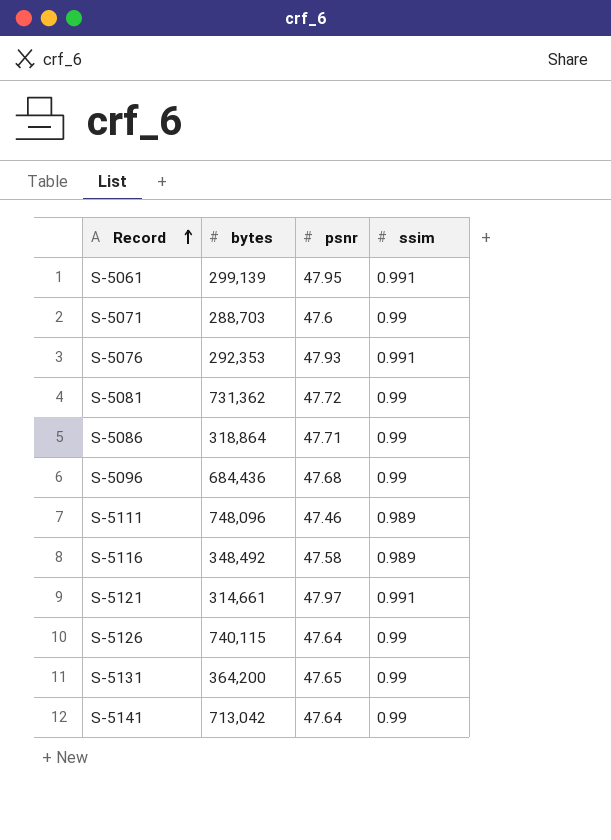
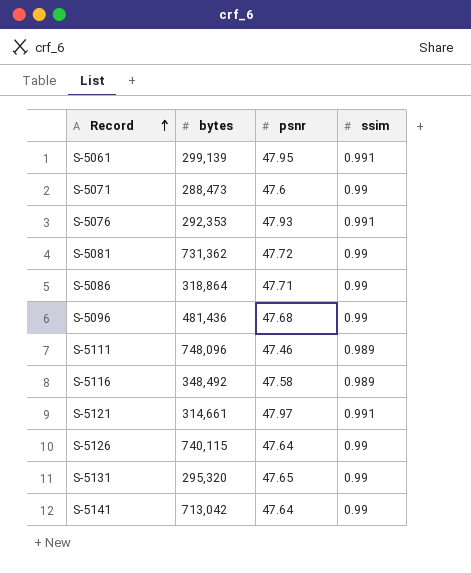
S-5071 | bytes: 288,703 -> 288,473
S-5096 | bytes: 684,436 -> 481,436
S-5131 | bytes: 364,200 -> 295,320

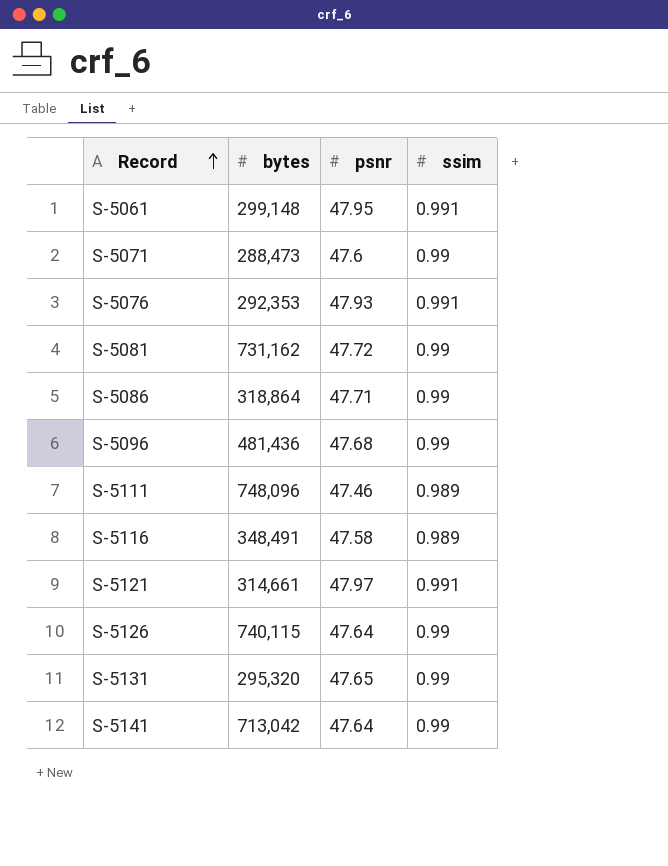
S-5061 | bytes: 299,139 -> 299,148
S-5081 | bytes: 731,362 -> 731,162
S-5116 | bytes: 348,492 -> 348,491

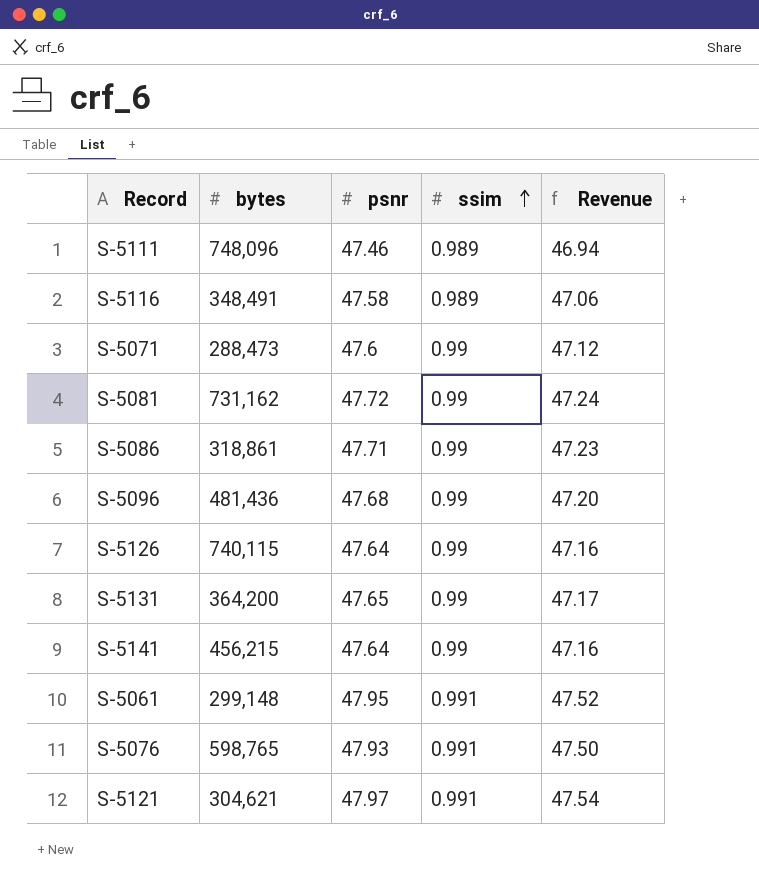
row order: Record ascending -> ssim ascending
column Revenue | formula: none -> [psnr] * [ssim]
S-5086 | bytes: 318,864 -> 318,861
S-5131 | bytes: 295,320 -> 364,200
S-5141 | bytes: 713,042 -> 456,215
S-5076 | bytes: 292,353 -> 598,765
S-5121 | bytes: 314,661 -> 304,621

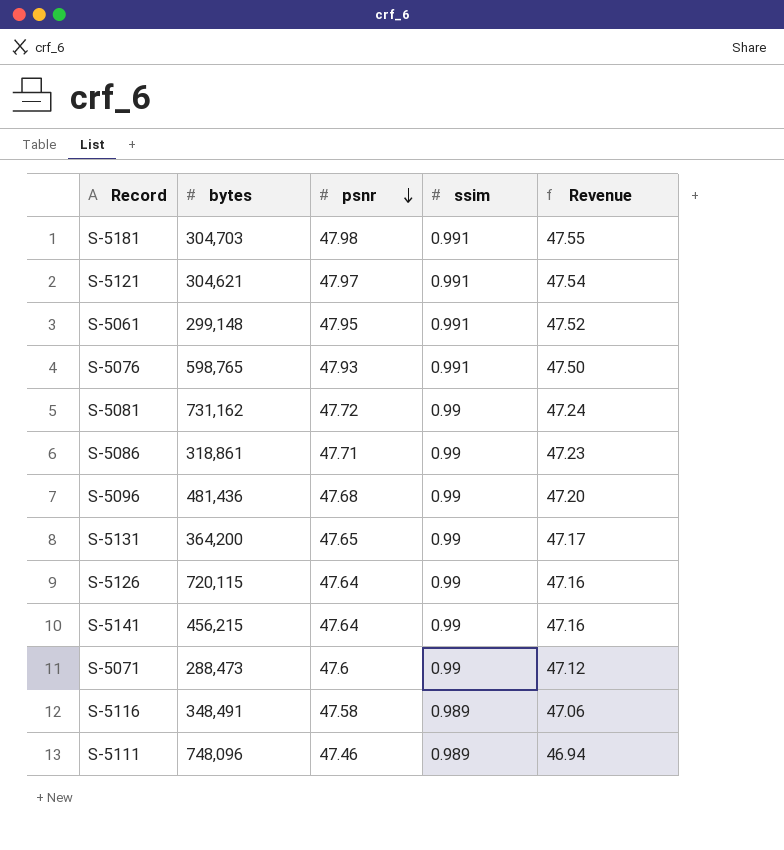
row order: ssim ascending -> psnr descending
row S-5181: none -> 304,703 | 47.98 | 0.991 | 47.55
S-5126 | bytes: 740,115 -> 720,115

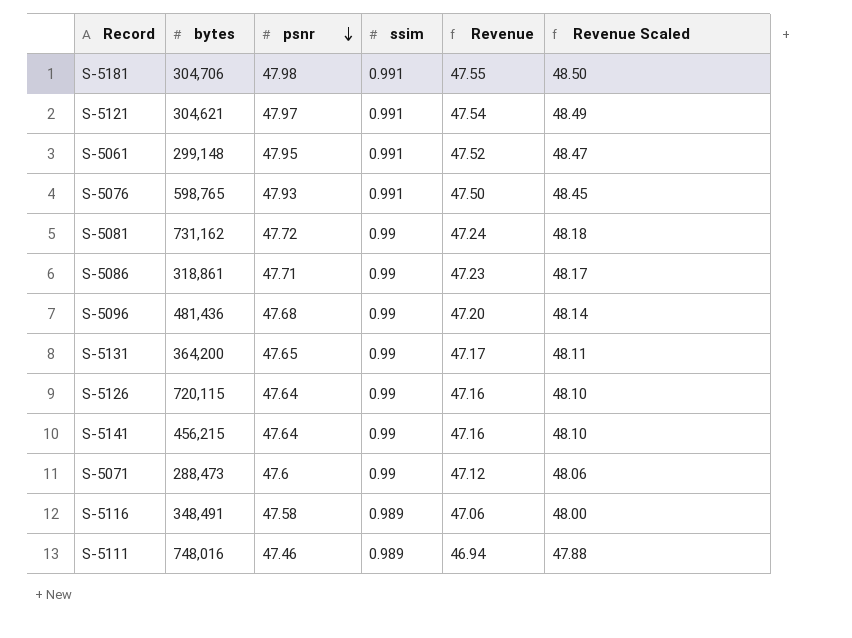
column Revenue Scaled | formula: none -> [Revenue] * 1.02
S-5181 | bytes: 304,703 -> 304,706
S-5111 | bytes: 748,096 -> 748,016

